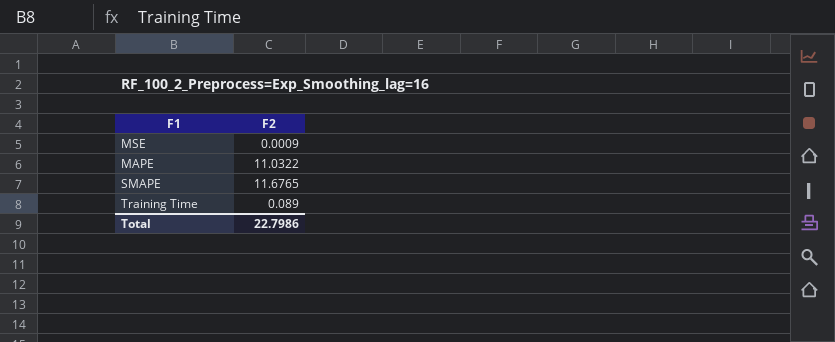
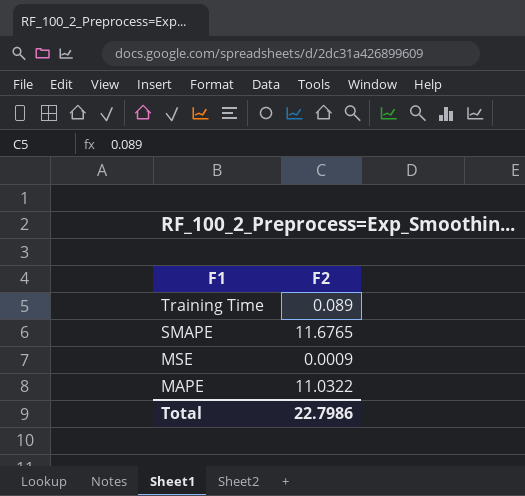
row order: none -> F1 descending

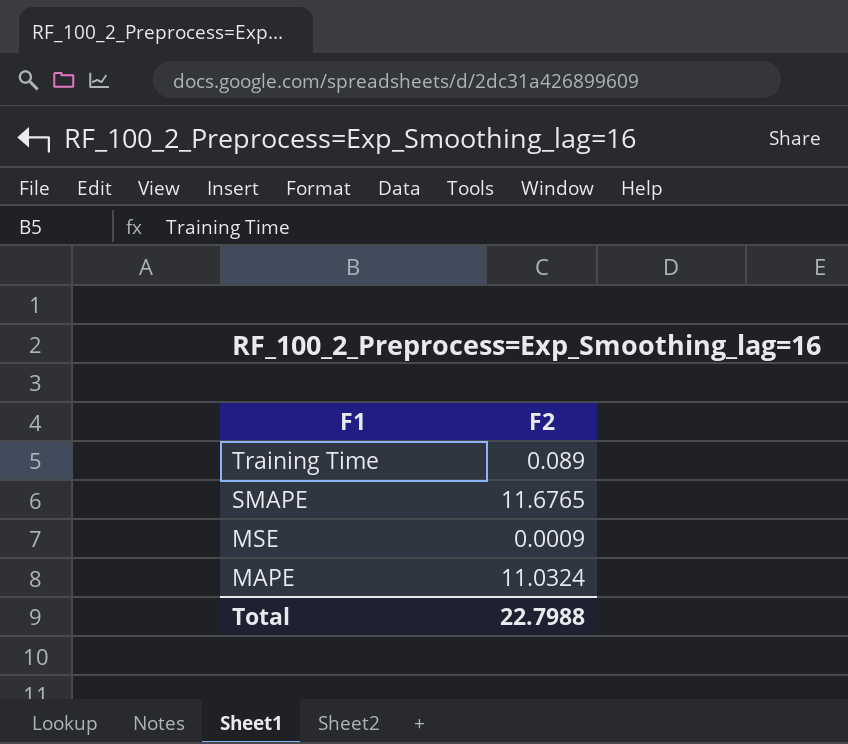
MAPE | F2: 11.0322 -> 11.0324
Total | F2: 22.7986 -> 22.7988

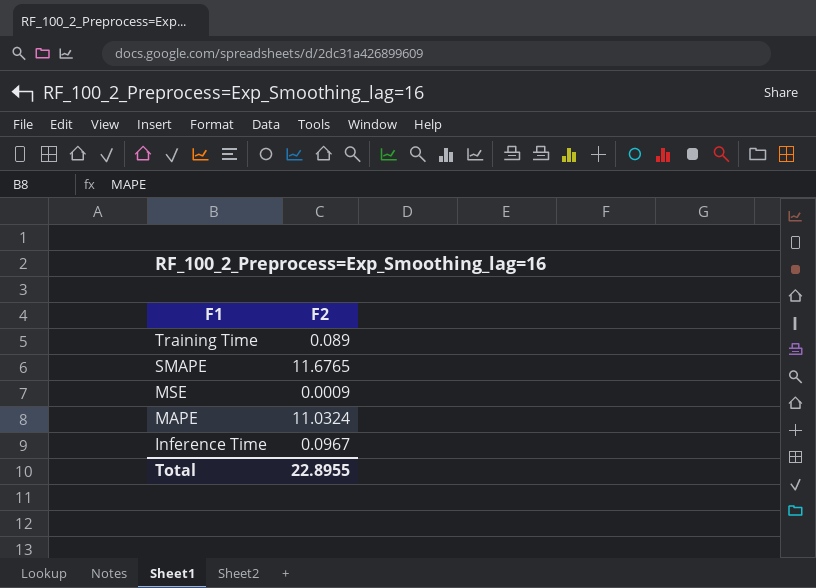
row Inference Time: none -> 0.0967
Total | F2: 22.7988 -> 22.8955

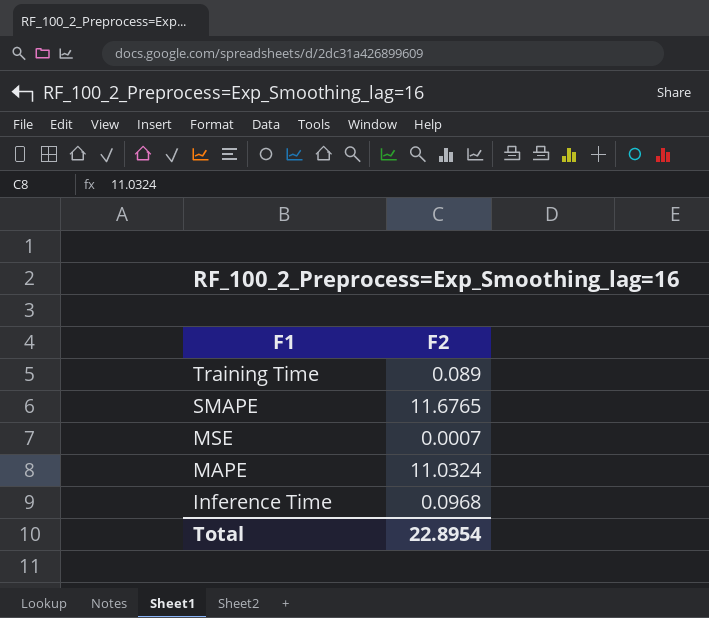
MSE | F2: 0.0009 -> 0.0007
Inference Time | F2: 0.0967 -> 0.0968
Total | F2: 22.8955 -> 22.8954

